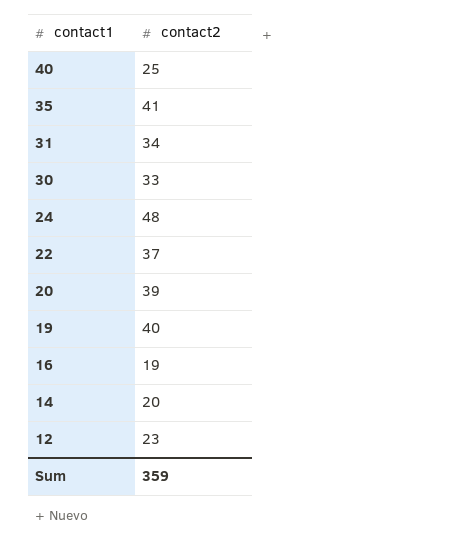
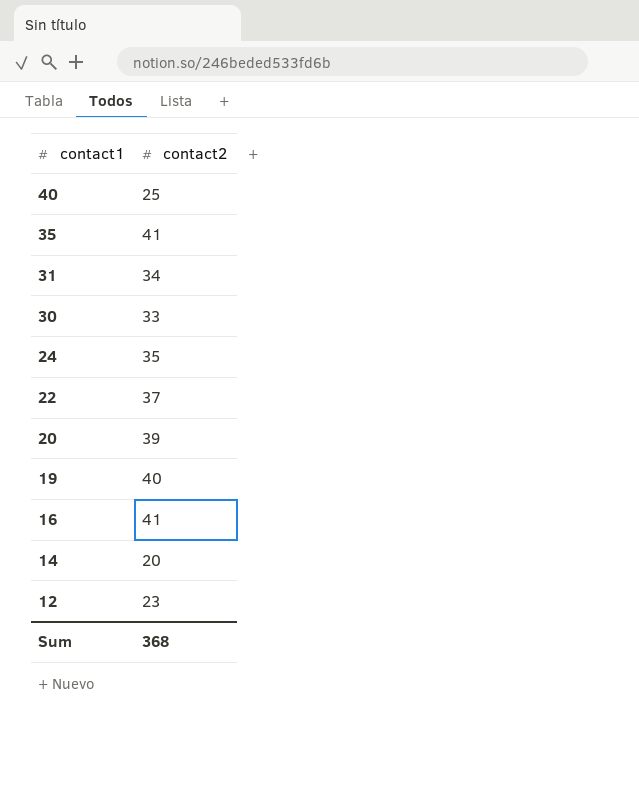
24 | contact2: 48 -> 35
16 | contact2: 19 -> 41
Sum | contact2: 359 -> 368

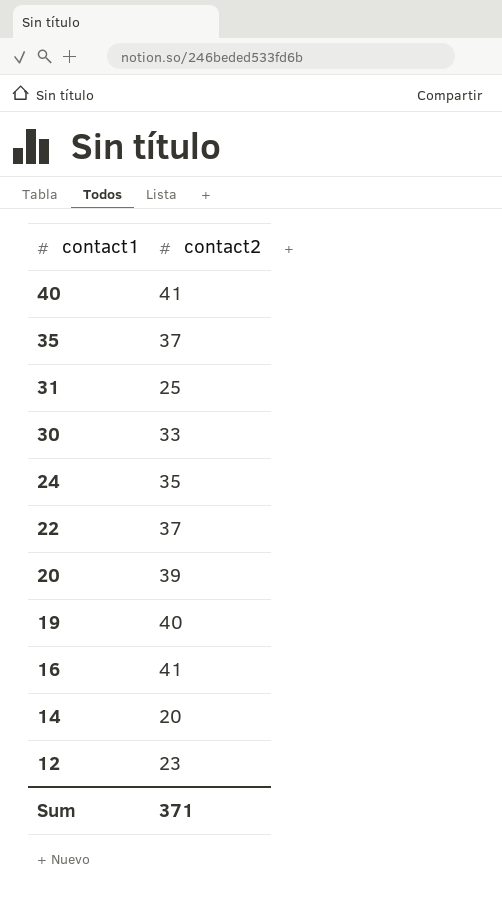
40 | contact2: 25 -> 41
35 | contact2: 41 -> 37
31 | contact2: 34 -> 25
Sum | contact2: 368 -> 371

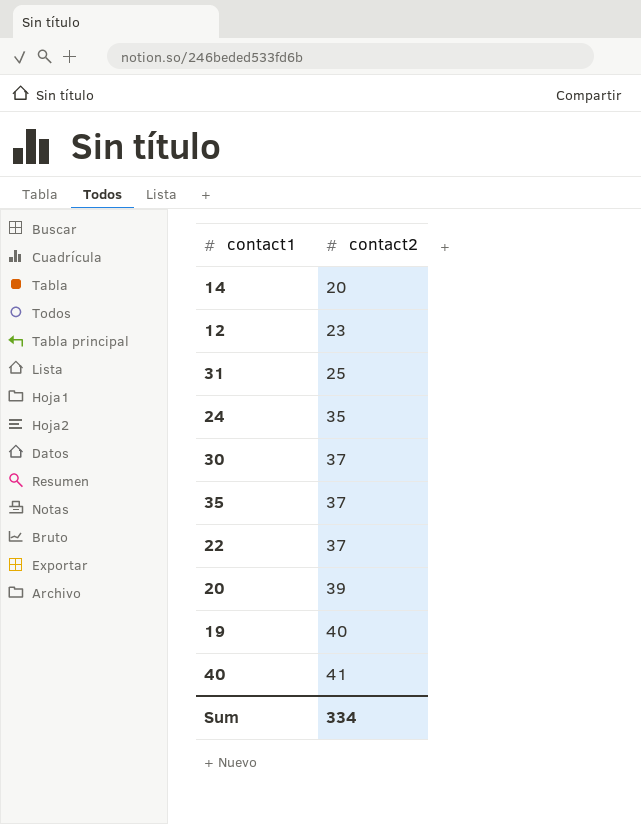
row order: contact1 descending -> contact2 ascending
row 16: 41 -> none
30 | contact2: 33 -> 37
Sum | contact2: 371 -> 334

